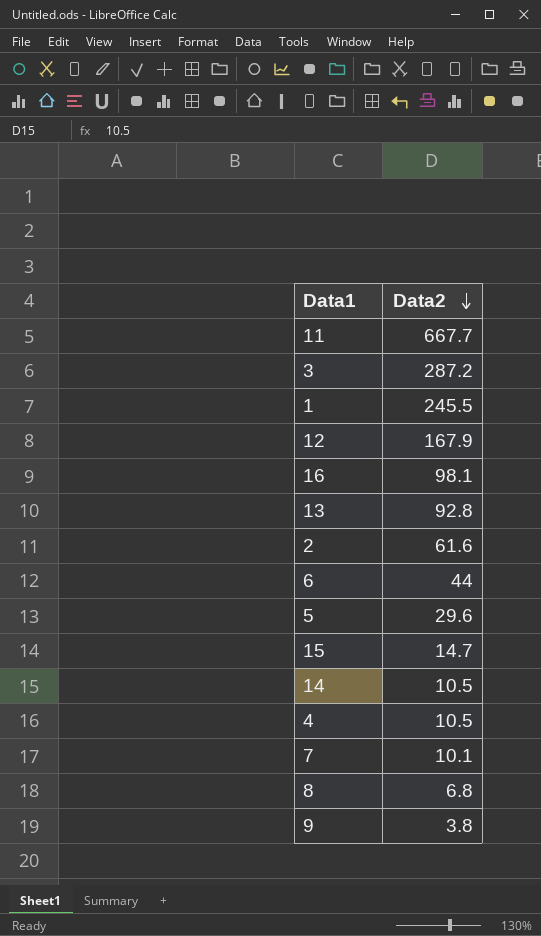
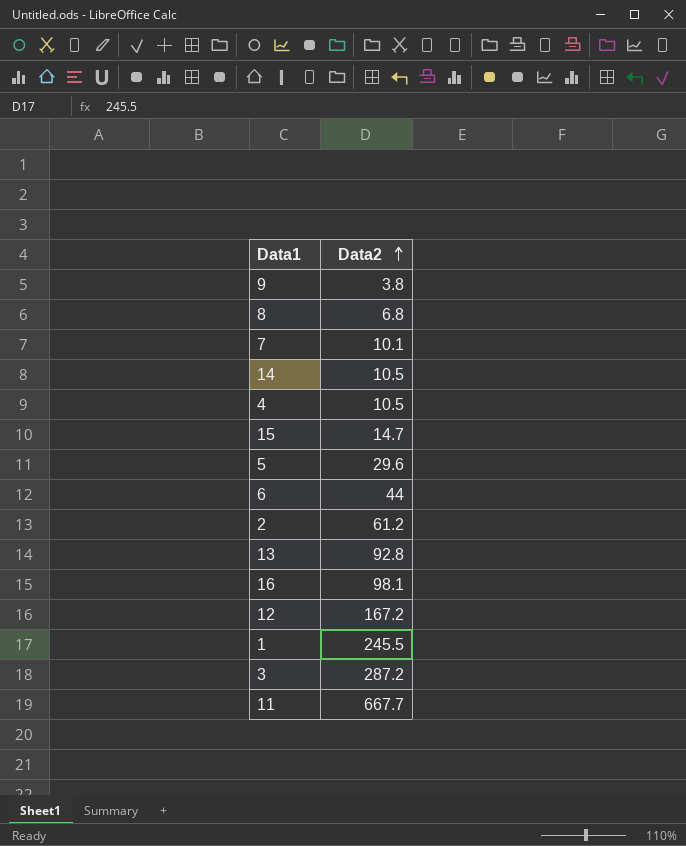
row order: Data2 descending -> Data2 ascending
2 | Data2: 61.6 -> 61.2
12 | Data2: 167.9 -> 167.2

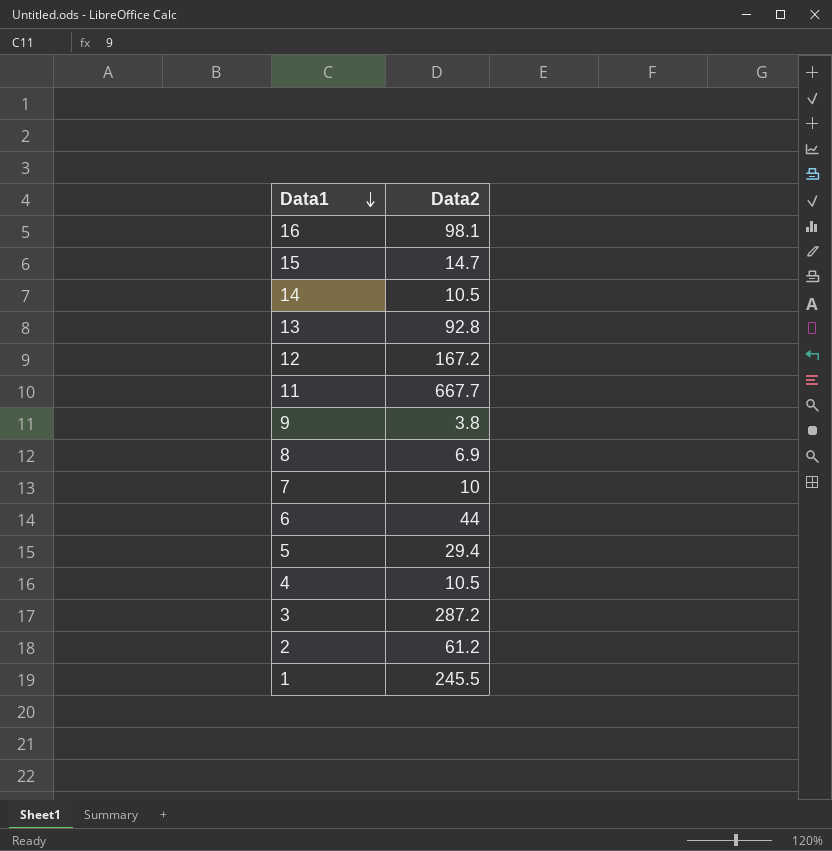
row order: Data2 ascending -> Data1 descending
8 | Data2: 6.8 -> 6.9
7 | Data2: 10.1 -> 10
5 | Data2: 29.6 -> 29.4

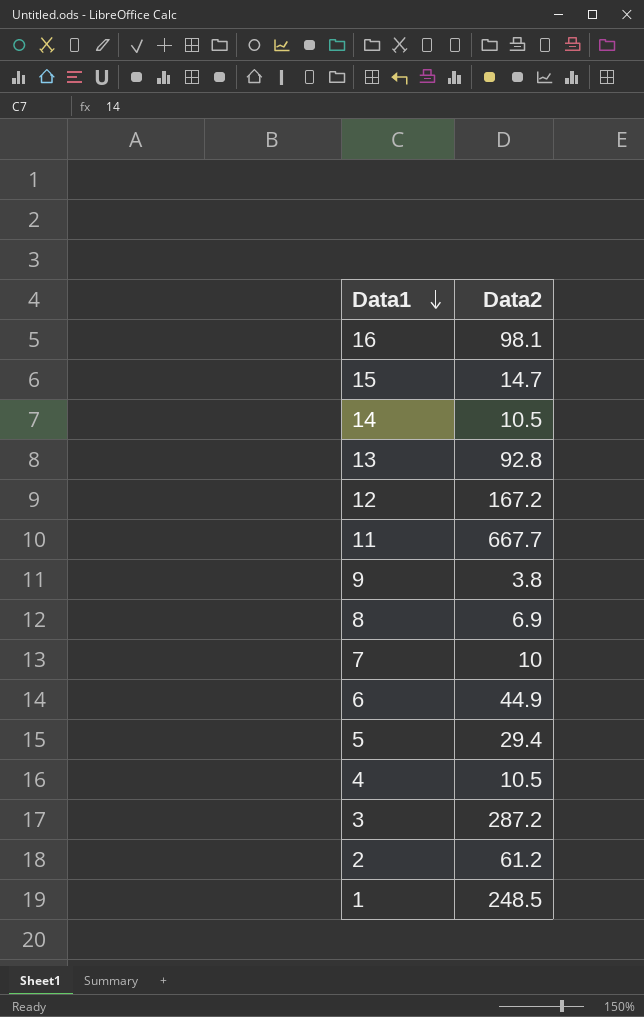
6 | Data2: 44 -> 44.9
1 | Data2: 245.5 -> 248.5

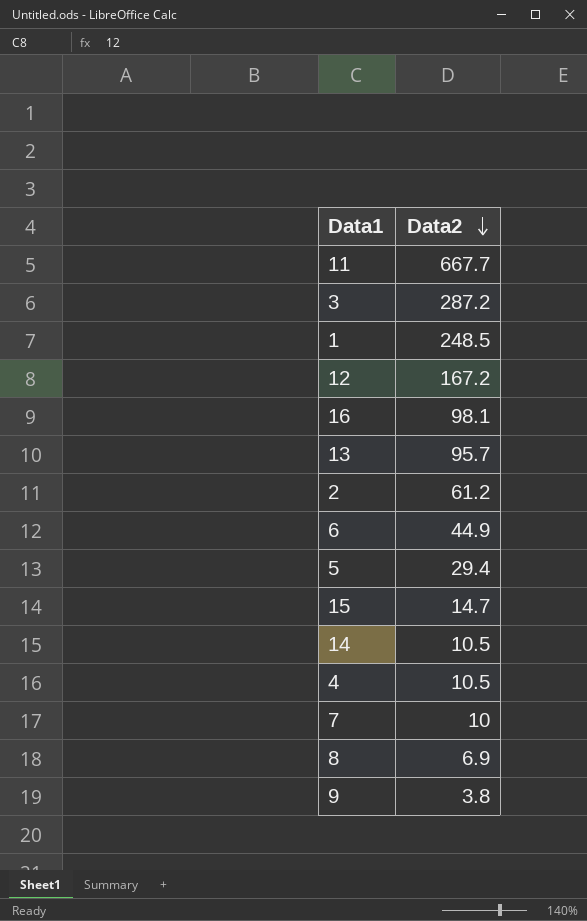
row order: Data1 descending -> Data2 descending
13 | Data2: 92.8 -> 95.7

